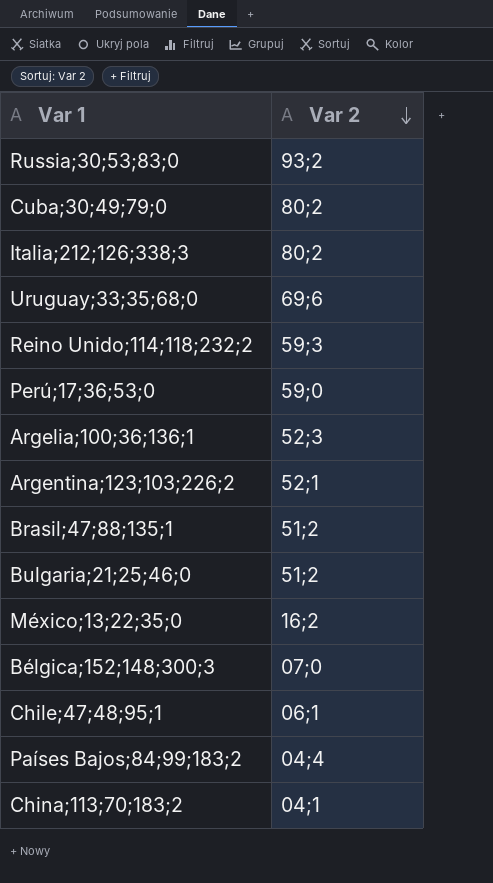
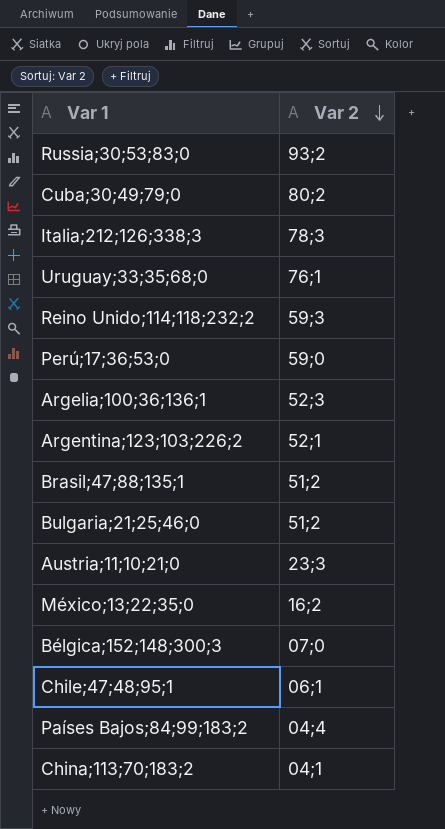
Italia;212;126;338;3 | Var 2: 80;2 -> 78;3
Uruguay;33;35;68;0 | Var 2: 69;6 -> 76;1
row Austria;11;10;21;0: none -> 23;3

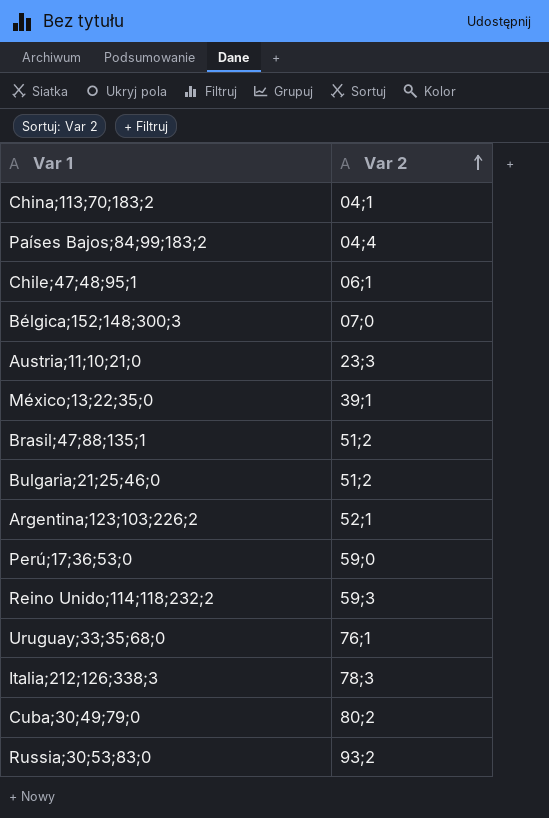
row order: Var 2 descending -> Var 2 ascending
row Argelia;100;36;136;1: 52;3 -> none
México;13;22;35;0 | Var 2: 16;2 -> 39;1

